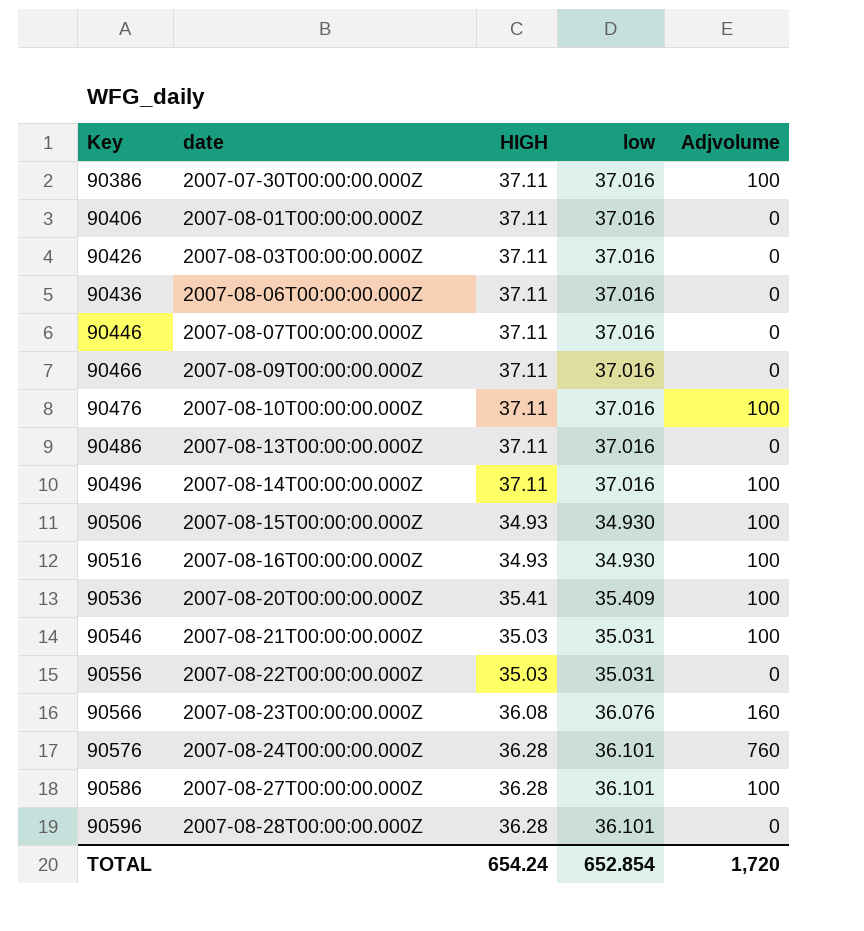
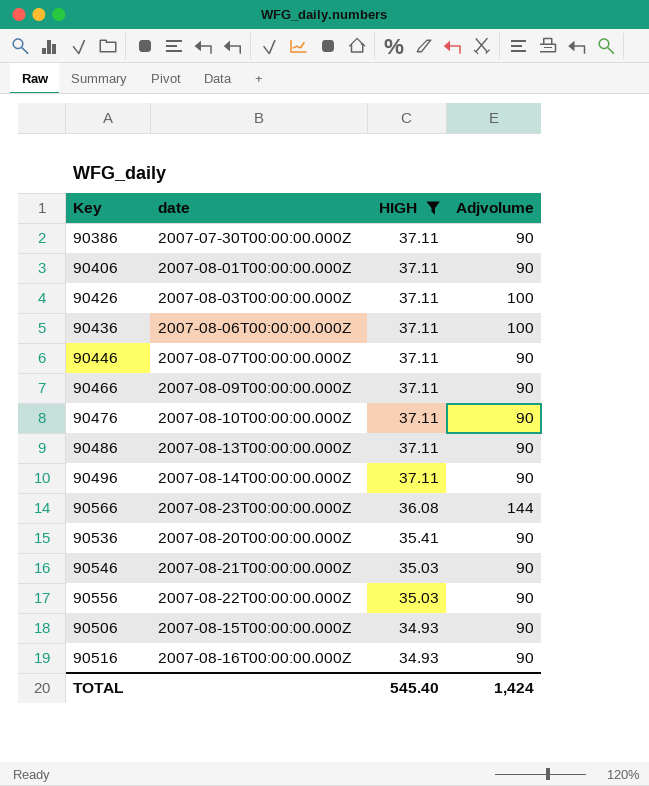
filter: none -> HIGH != 36.28
row order: Key ascending -> HIGH descending
column low | position: 4 -> none
90386 | Adjvolume: 100 -> 90
90406 | Adjvolume: 0 -> 90
90426 | Adjvolume: 0 -> 100
90436 | Adjvolume: 0 -> 100
90446 | Adjvolume: 0 -> 90
90466 | Adjvolume: 0 -> 90
90476 | Adjvolume: 100 -> 90
90486 | Adjvolume: 0 -> 90
90496 | Adjvolume: 100 -> 90
90566 | Adjvolume: 160 -> 144
90536 | Adjvolume: 100 -> 90
90546 | Adjvolume: 100 -> 90
90556 | Adjvolume: 0 -> 90
90506 | Adjvolume: 100 -> 90
90516 | Adjvolume: 100 -> 90
TOTAL | HIGH: 654.24 -> 545.40
TOTAL | Adjvolume: 1,720 -> 1,424

